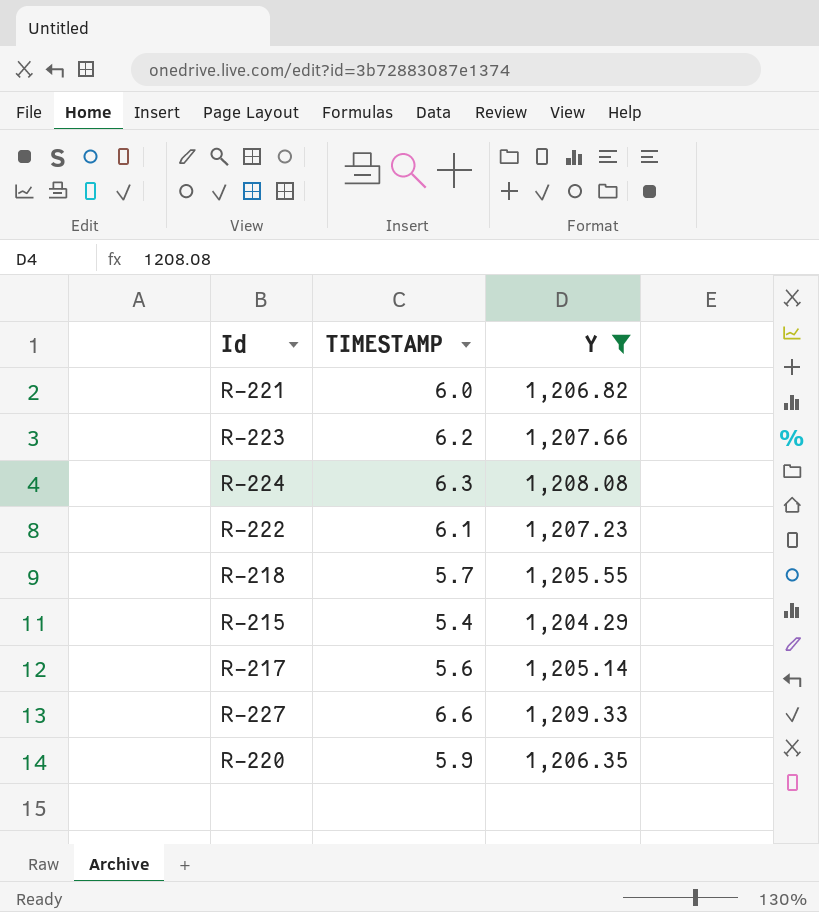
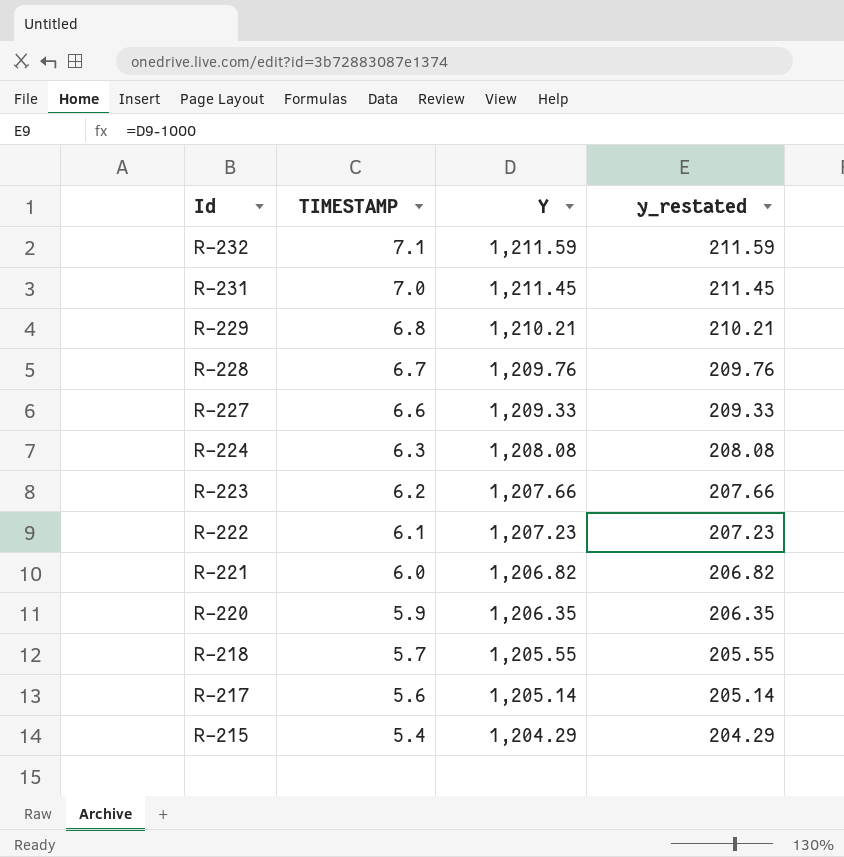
filter: Y <= 1,209.33 -> none
row order: none -> Id descending
column y_restated | formula: none -> [Y] - 1000

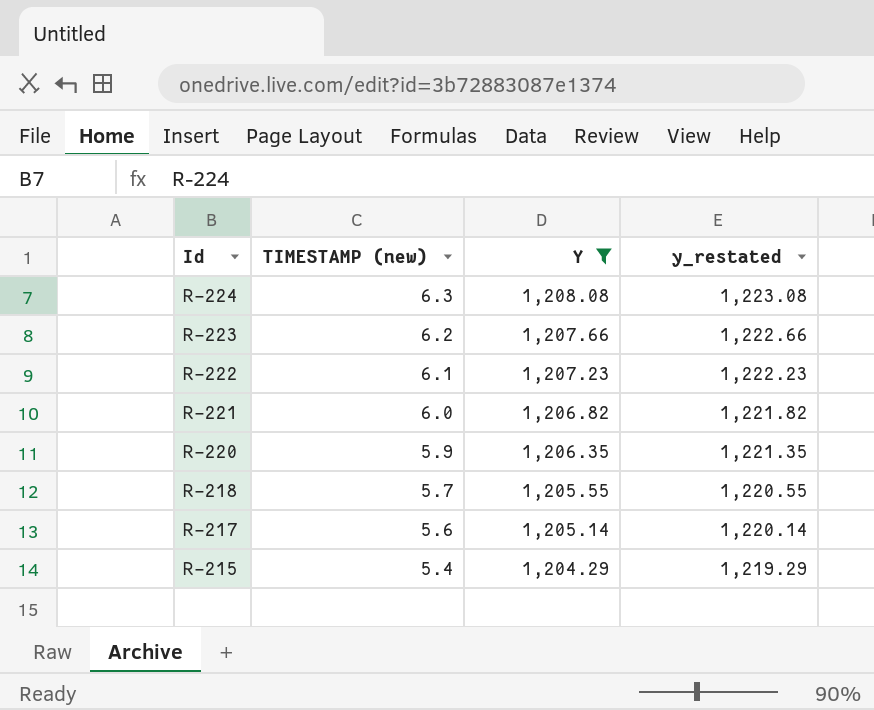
filter: none -> Y <= 1,208.08
column name: TIMESTAMP -> TIMESTAMP (new)
column y_restated | formula: [Y] - 1000 -> [Y] + 15

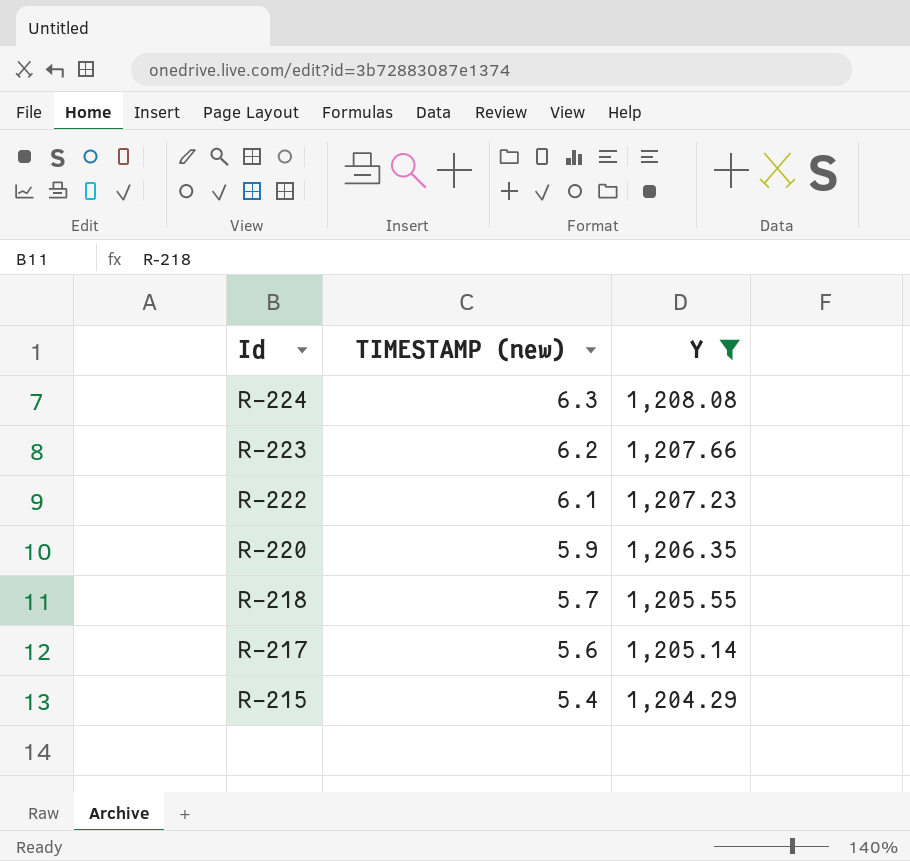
column y_restated | formula: [Y] + 15 -> none
row R-221: 6.0 | 1,206.82 | 1,221.82 -> none

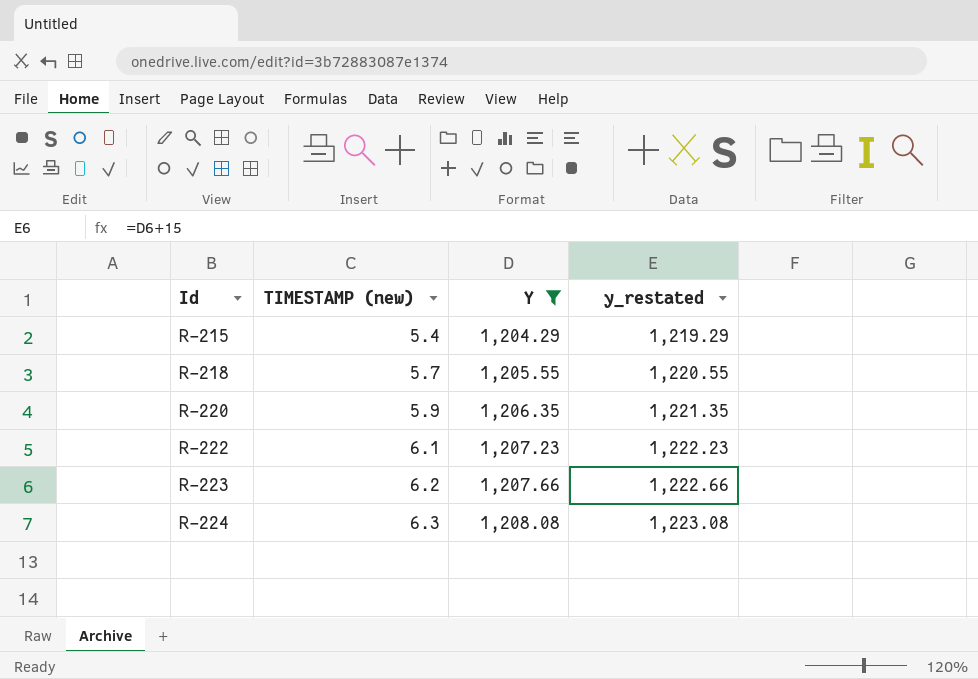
row order: Id descending -> Id ascending
column y_restated | formula: none -> [Y] + 15
row R-217: 5.6 | 1,205.14 -> none

